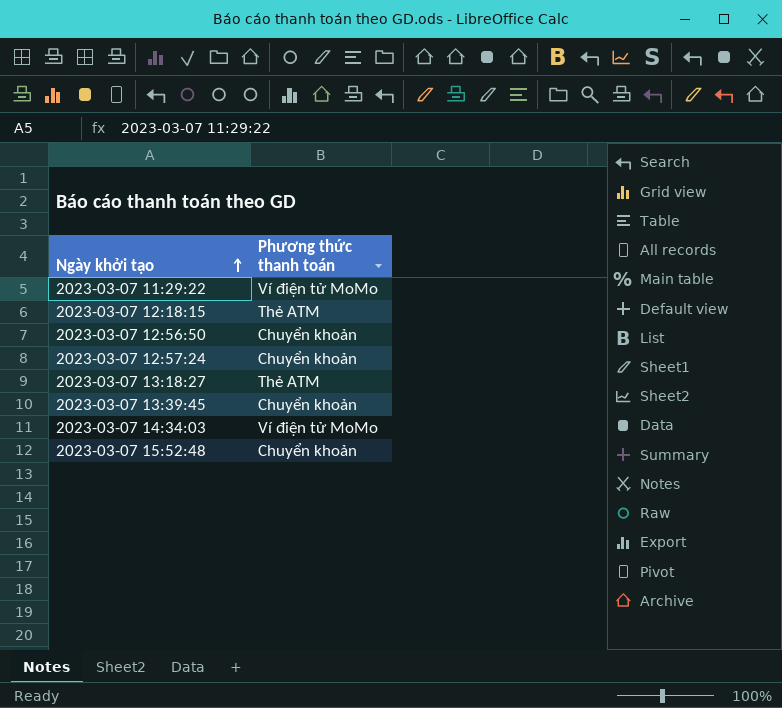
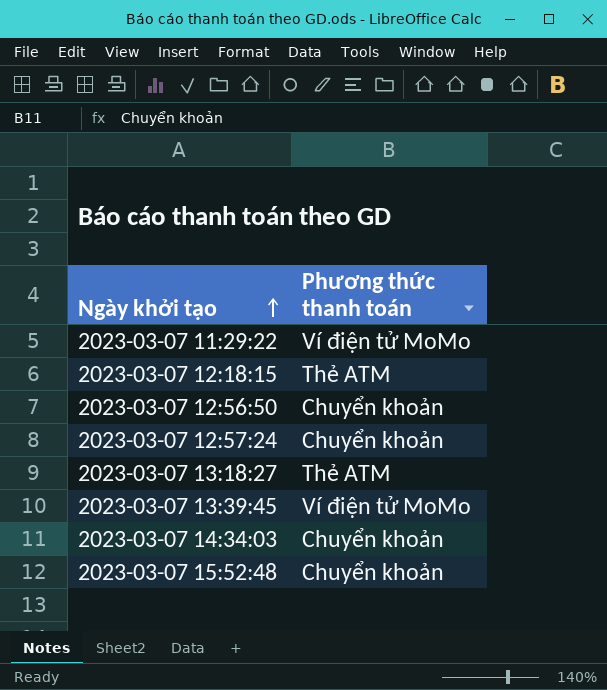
2023-03-07 13:39:45 | Phương thức thanh toán: Chuyển khoản -> Ví điện tử MoMo
2023-03-07 14:34:03 | Phương thức thanh toán: Ví điện tử MoMo -> Chuyển khoản

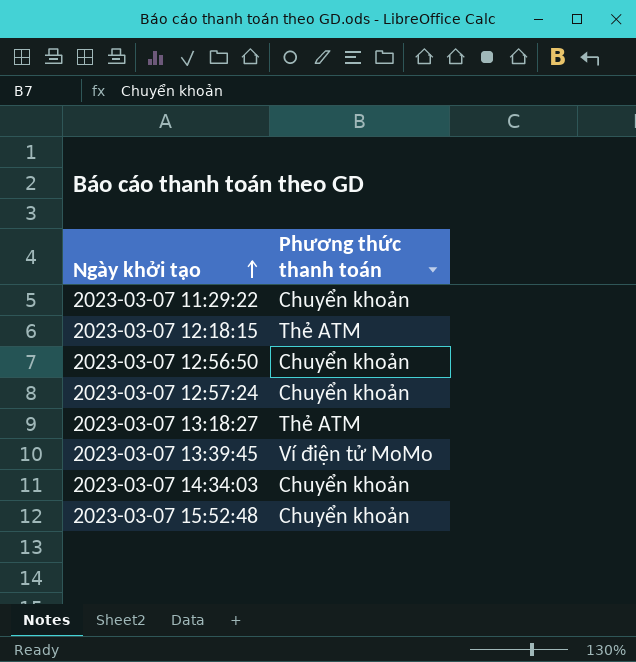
2023-03-07 11:29:22 | Phương thức thanh toán: Ví điện tử MoMo -> Chuyển khoản

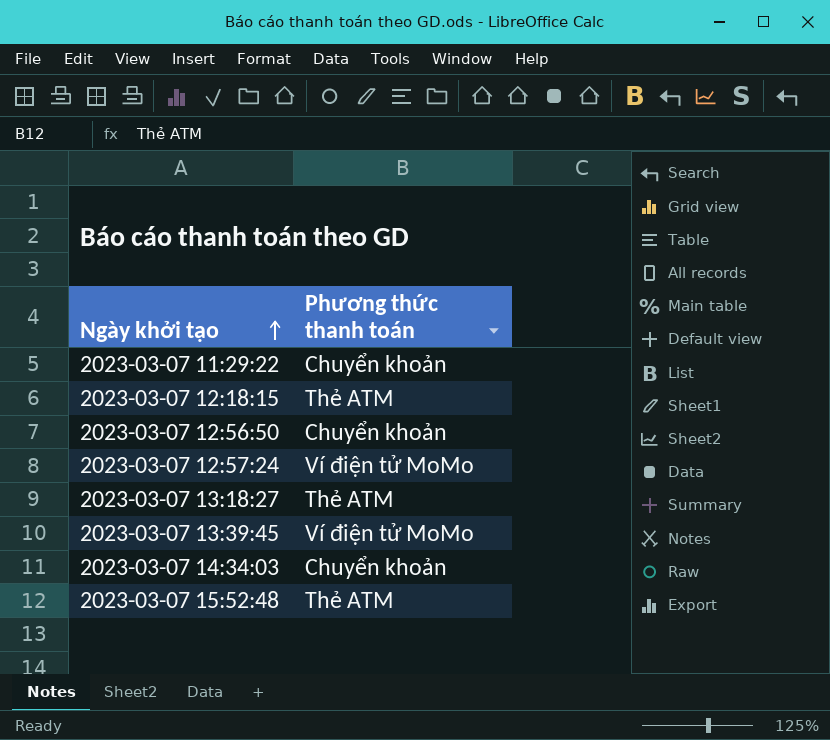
2023-03-07 12:57:24 | Phương thức thanh toán: Chuyển khoản -> Ví điện tử MoMo
2023-03-07 15:52:48 | Phương thức thanh toán: Chuyển khoản -> Thẻ ATM

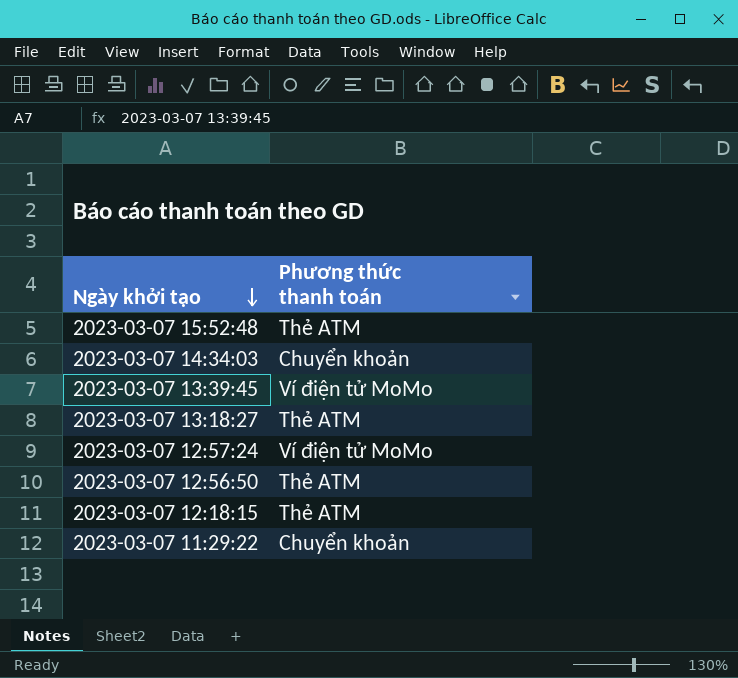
row order: Ngày khởi tạo ascending -> Ngày khởi tạo descending
2023-03-07 12:56:50 | Phương thức thanh toán: Chuyển khoản -> Thẻ ATM

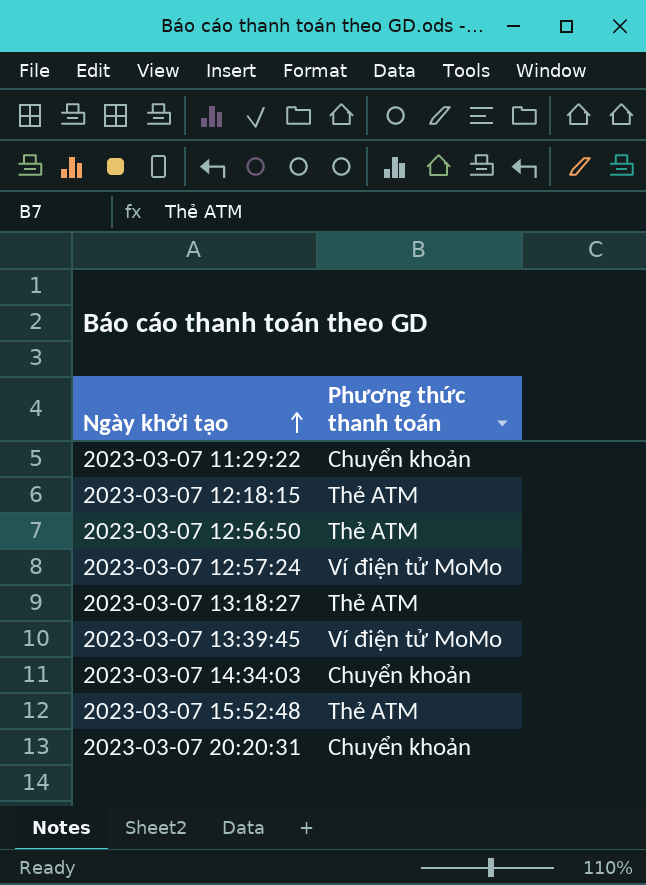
row order: Ngày khởi tạo descending -> Ngày khởi tạo ascending
row 2023-03-07 20:20:31: none -> Chuyển khoản

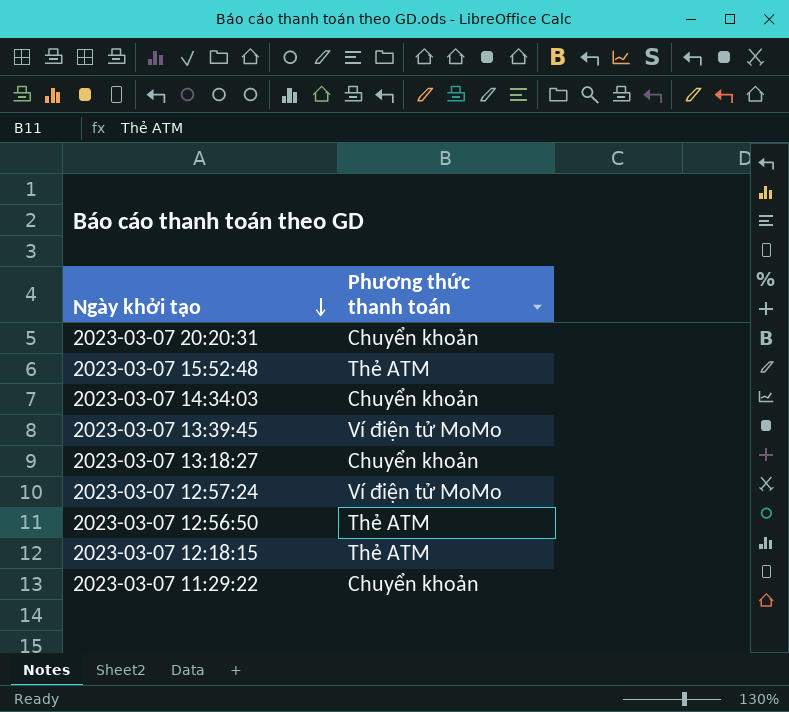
row order: Ngày khởi tạo ascending -> Ngày khởi tạo descending
2023-03-07 13:18:27 | Phương thức thanh toán: Thẻ ATM -> Chuyển khoản

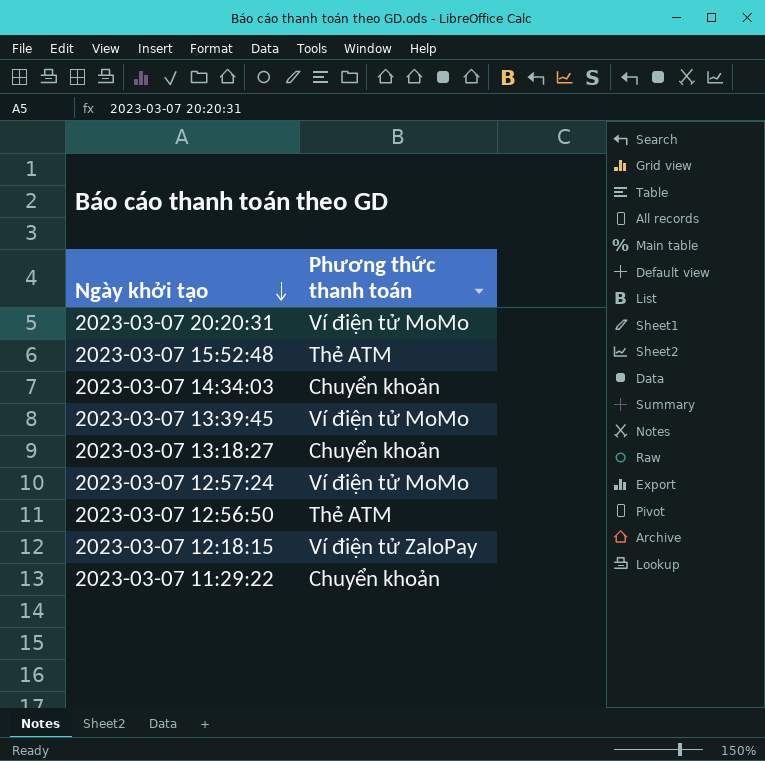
2023-03-07 20:20:31 | Phương thức thanh toán: Chuyển khoản -> Ví điện tử MoMo
2023-03-07 12:18:15 | Phương thức thanh toán: Thẻ ATM -> Ví điện tử ZaloPay

